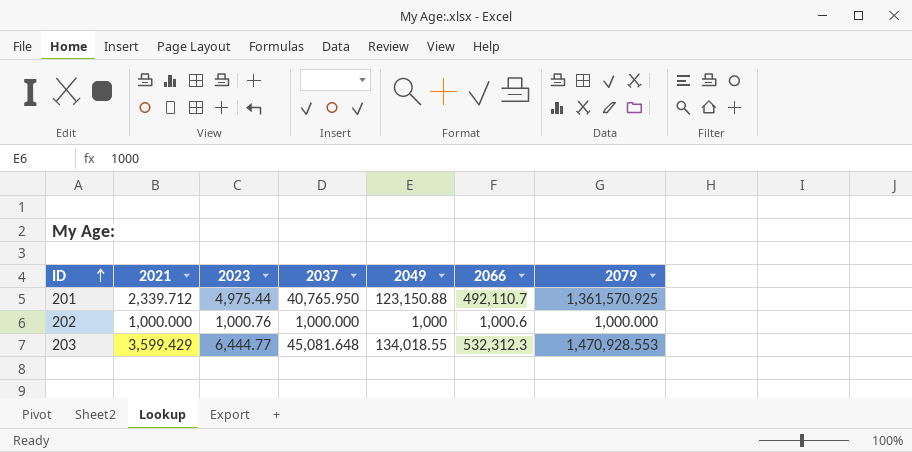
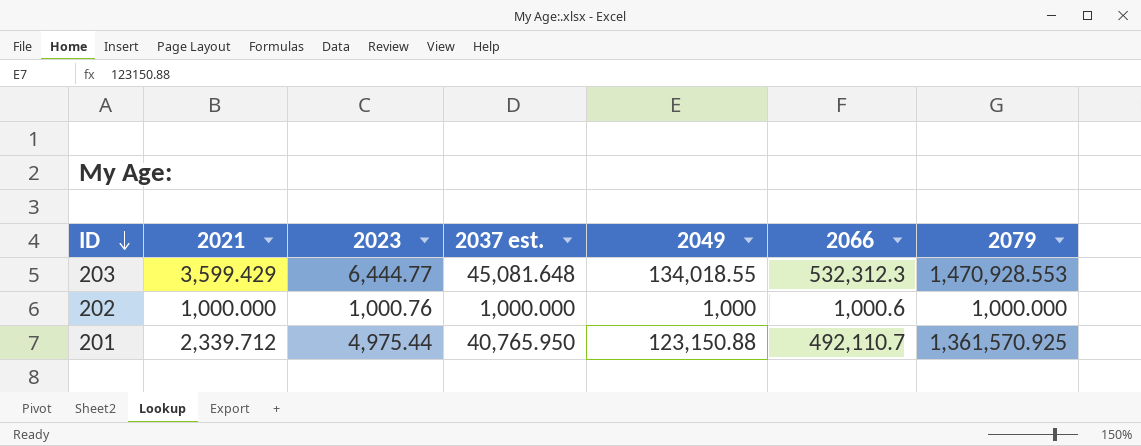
row order: ID ascending -> ID descending
column name: 2037 -> 2037 est.

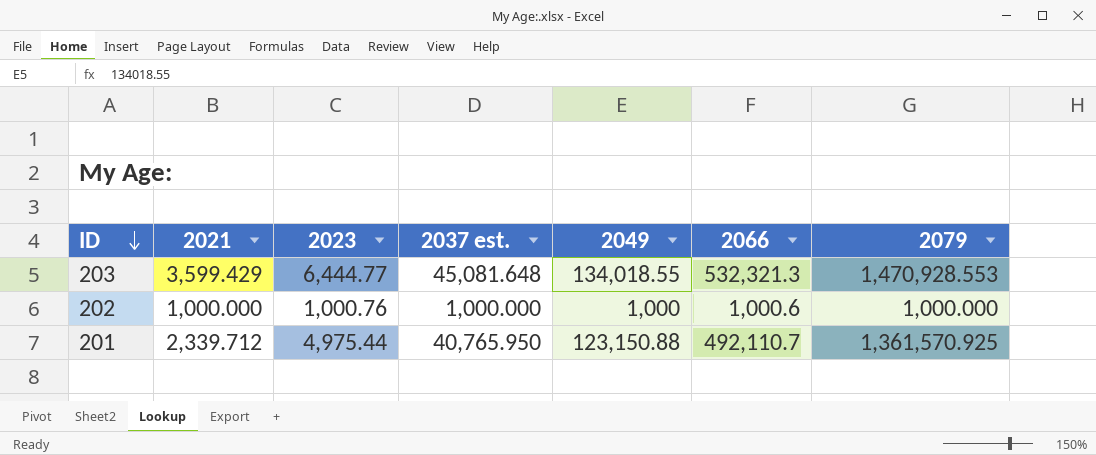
203 | 2066: 532,312.3 -> 532,321.3

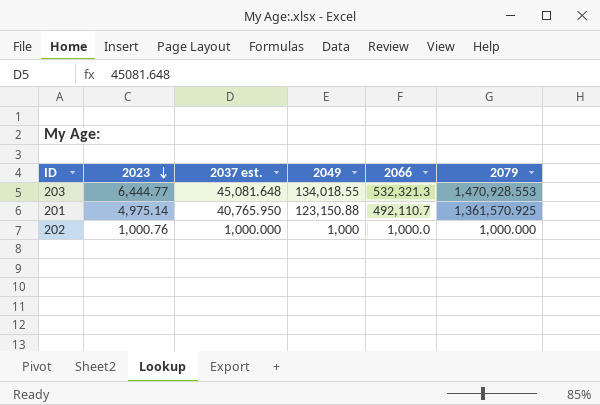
row order: ID descending -> 2023 descending
column 2021 | position: 2 -> none
201 | 2023: 4,975.44 -> 4,975.14
202 | 2066: 1,000.6 -> 1,000.0

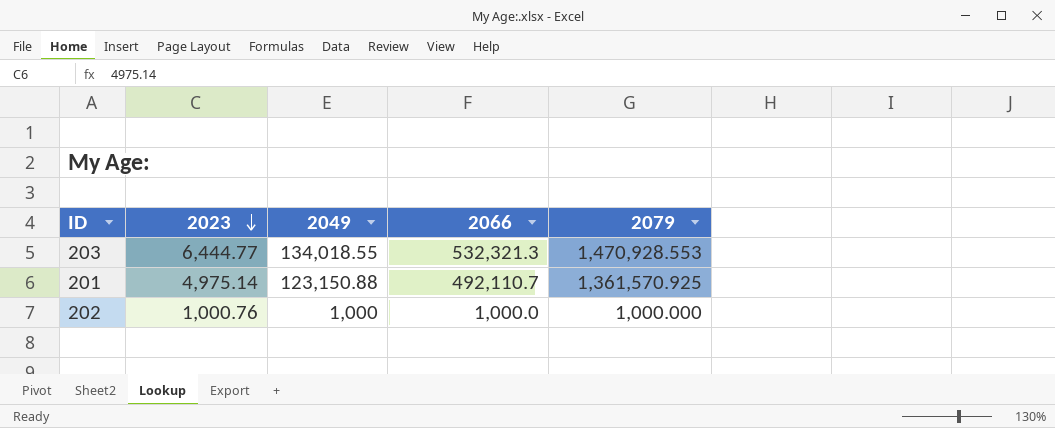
column 2037 est. | position: 3 -> none

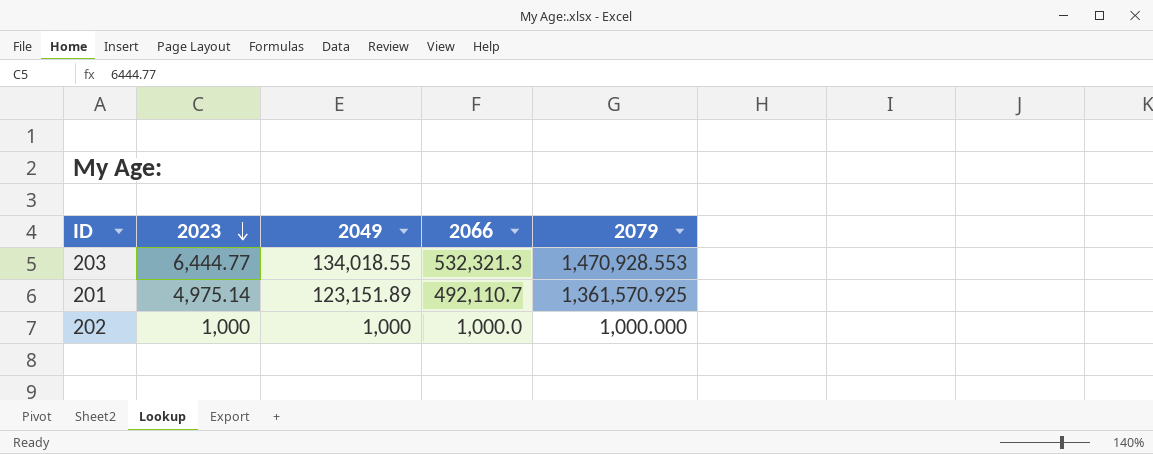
201 | 2049: 123,150.88 -> 123,151.89
202 | 2023: 1,000.76 -> 1,000

